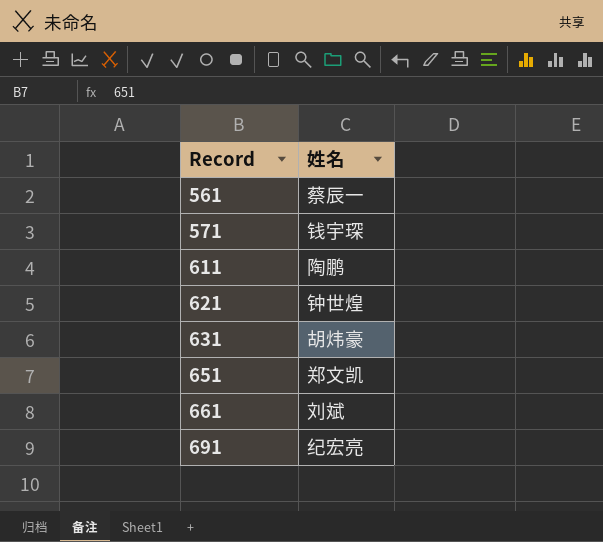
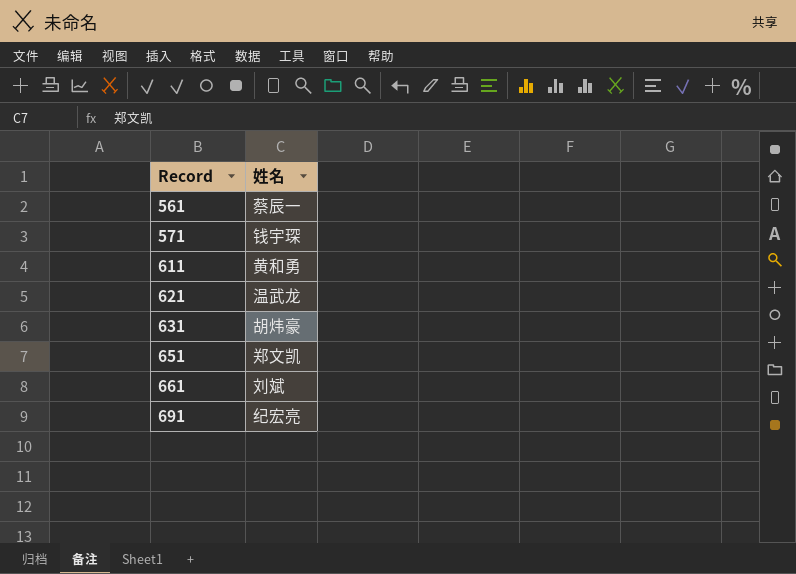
611 | 姓名: 陶鹏 -> 黄和勇
621 | 姓名: 钟世煌 -> 温武龙

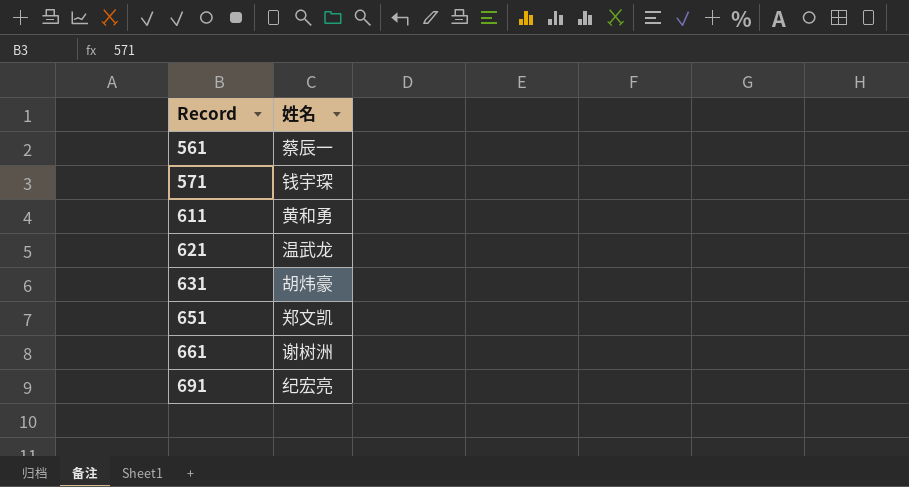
661 | 姓名: 刘斌 -> 谢树洲

